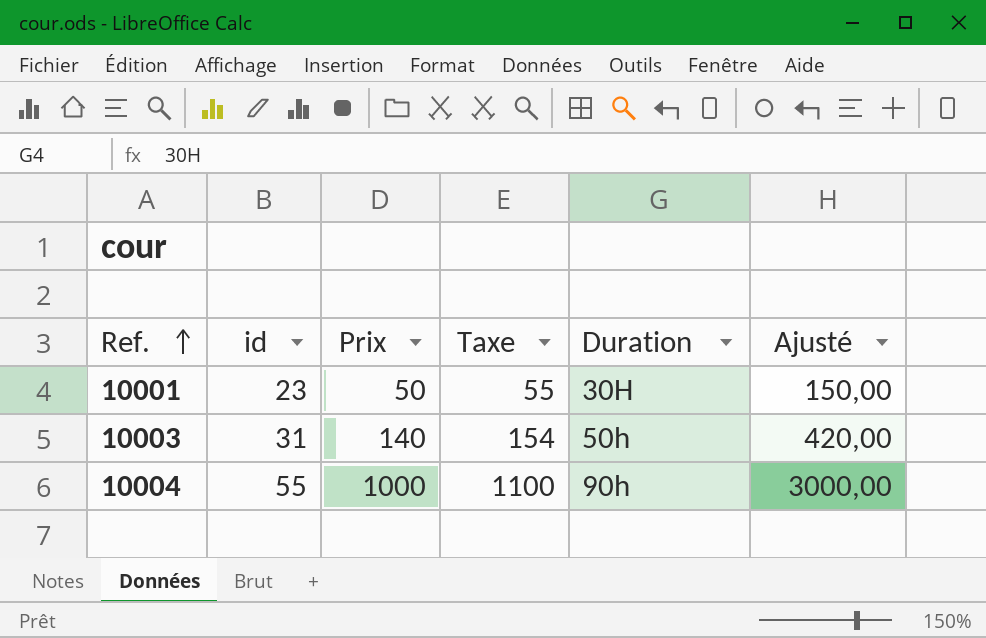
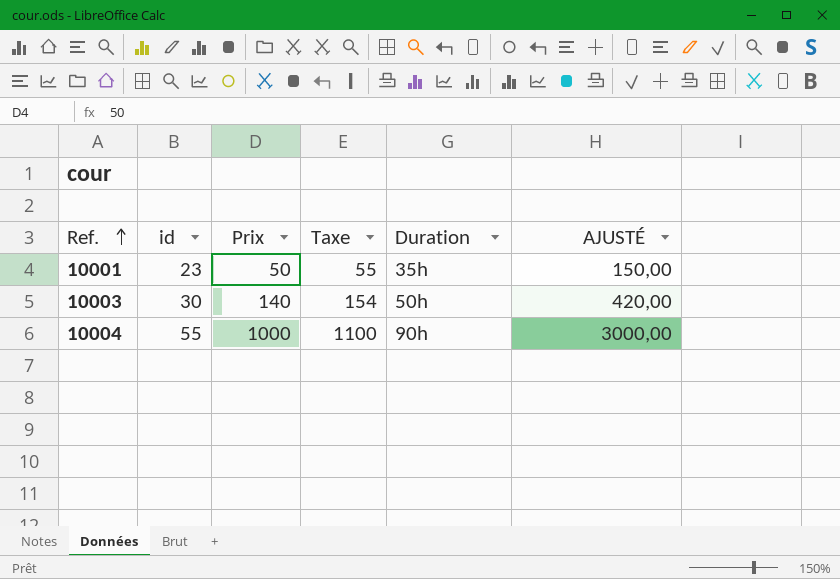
column name: Ajusté -> AJUSTÉ
10001 | Duration: 30H -> 35h
10003 | id: 31 -> 30

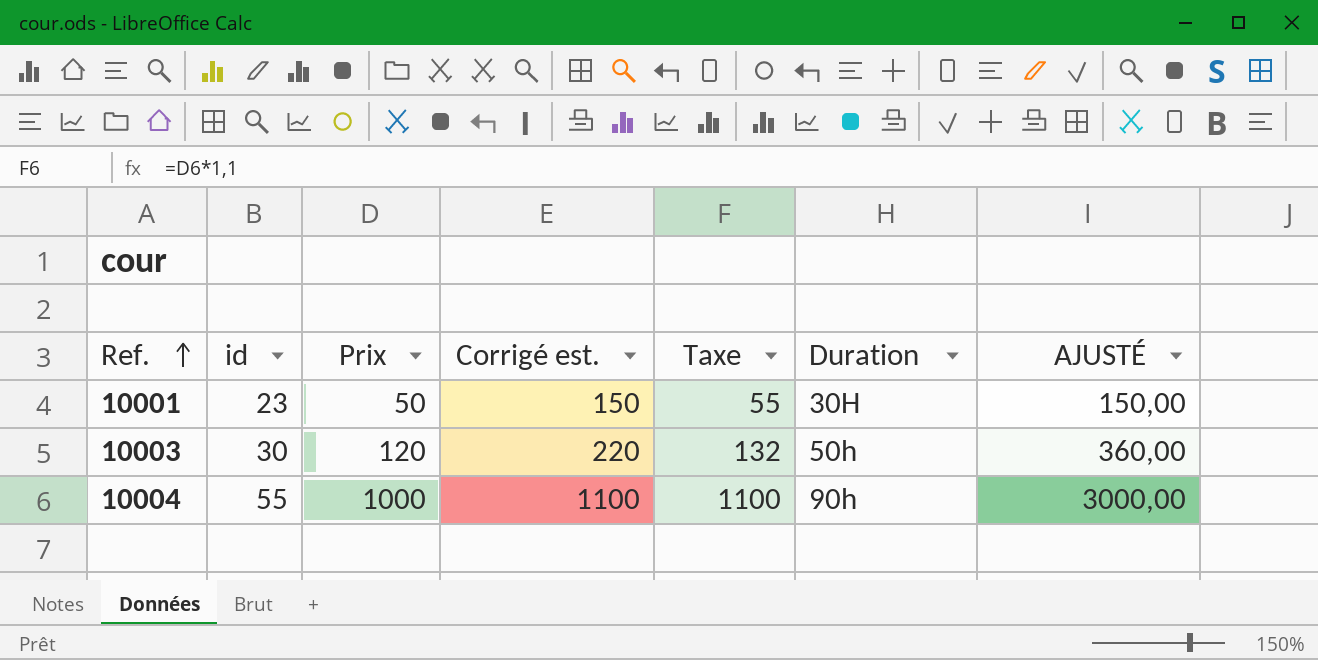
column Corrigé est. | formula: none -> [Prix] + 100
10001 | Duration: 35h -> 30H
10003 | Prix: 140 -> 120
10003 | Taxe: 154 -> 132
10003 | AJUSTÉ: 420,00 -> 360,00

